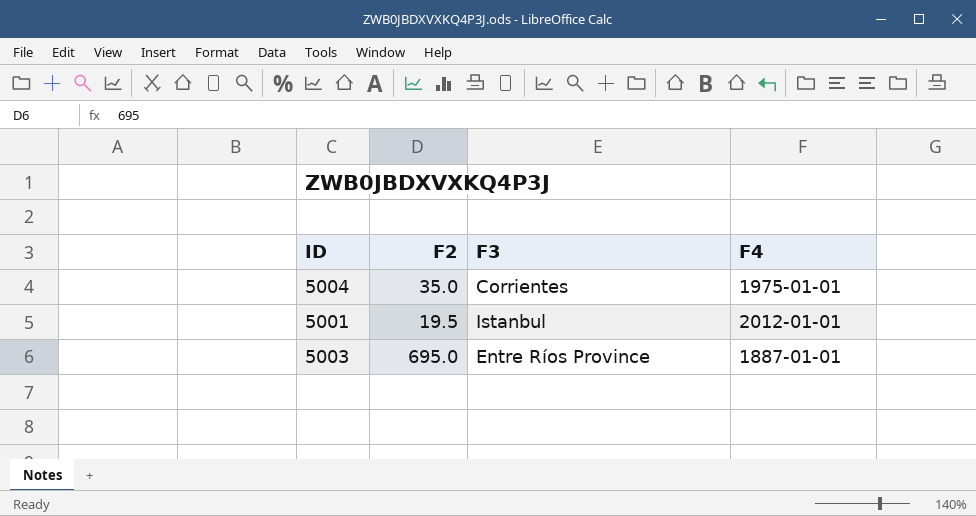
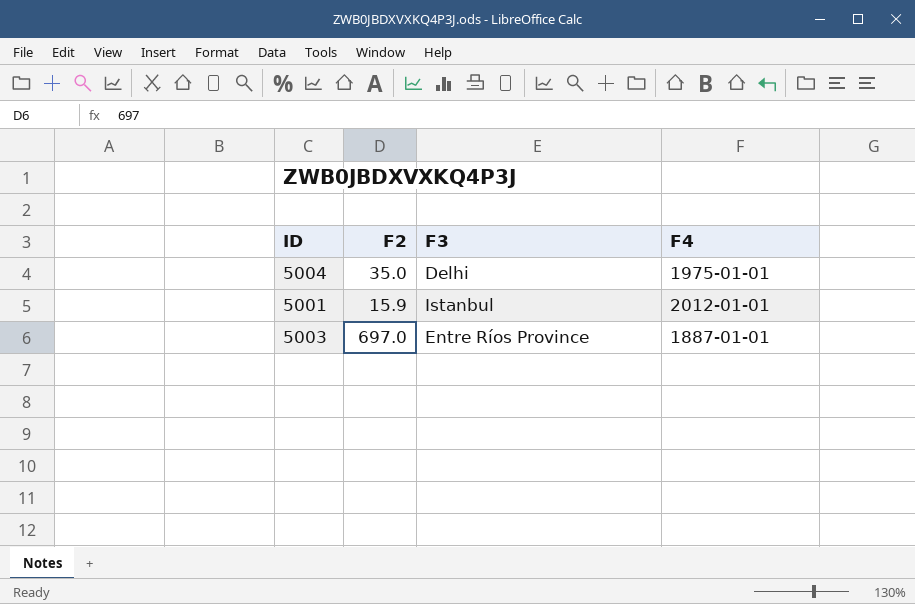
5004 | F3: Corrientes -> Delhi
5001 | F2: 19.5 -> 15.9
5003 | F2: 695.0 -> 697.0

